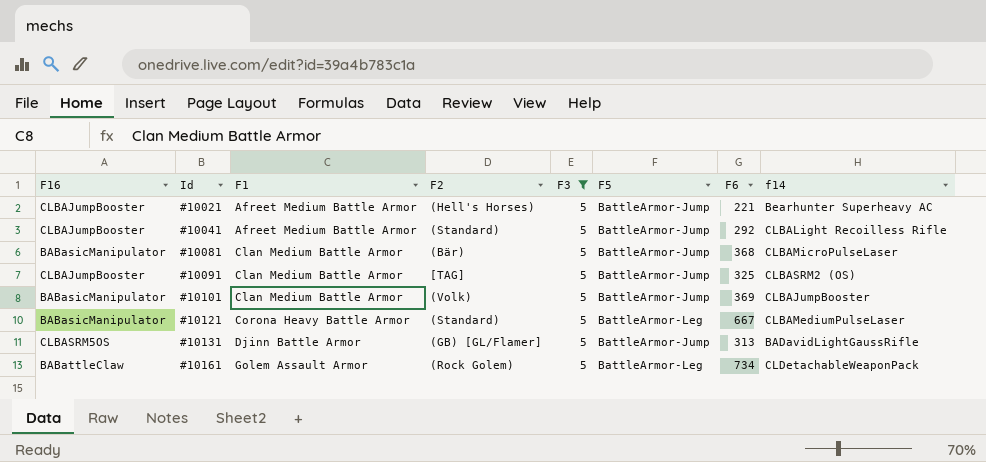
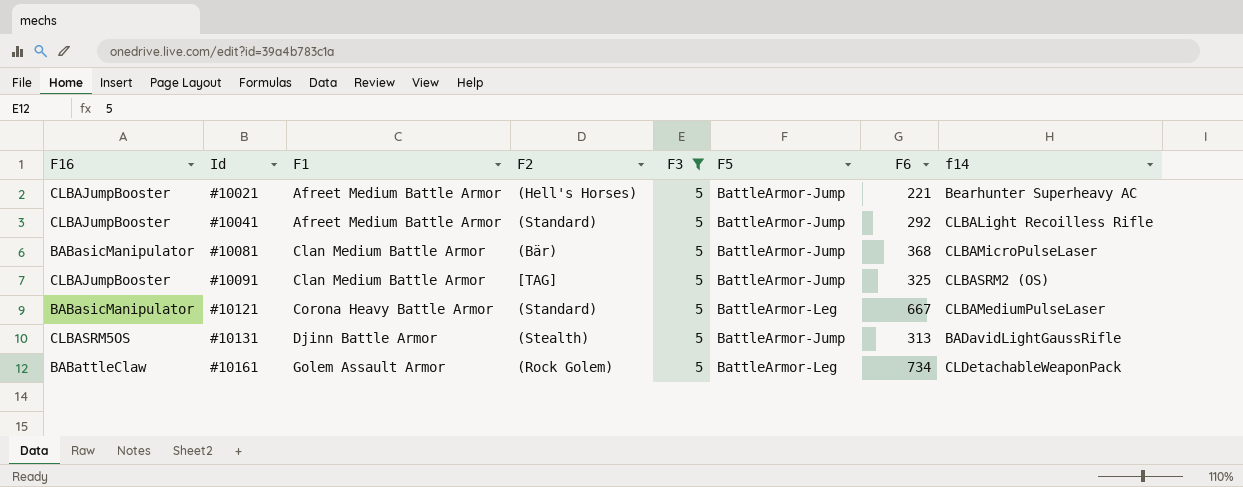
row #10101: BABasicManipulator | Clan Medium Battle Armor | (Volk) | 5 | BattleArmor-Jump | 369 | CLBAJumpBooster -> none
#10131 | F2: (GB) [GL/Flamer] -> (Stealth)

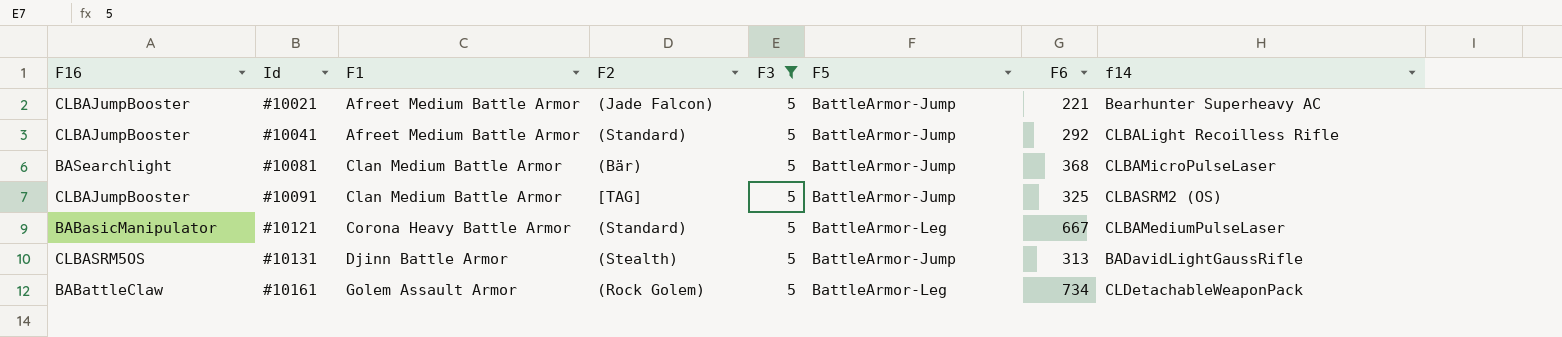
#10021 | F2: (Hell's Horses) -> (Jade Falcon)
#10081 | F16: BABasicManipulator -> BASearchlight

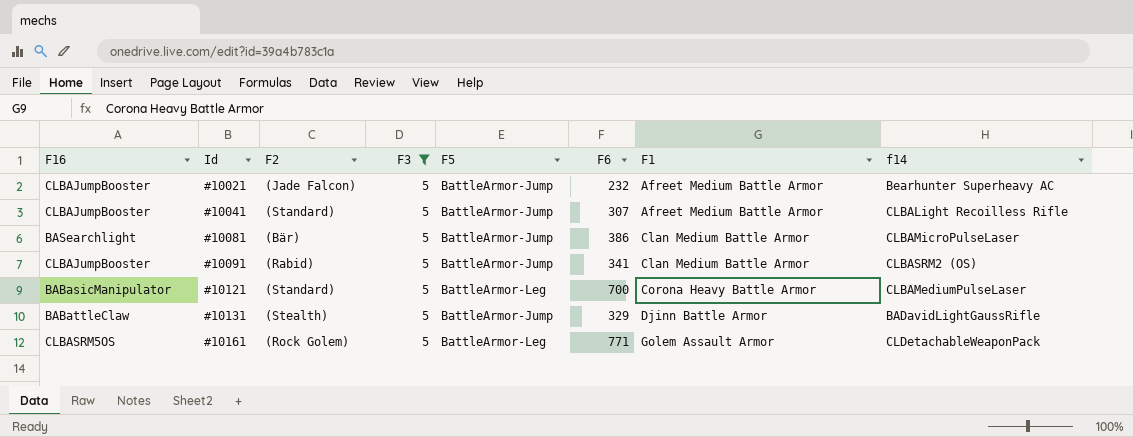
column F1 | position: 3 -> 7
#10021 | F6: 221 -> 232
#10041 | F6: 292 -> 307
#10081 | F6: 368 -> 386
#10091 | F2: [TAG] -> (Rabid)
#10091 | F6: 325 -> 341
#10121 | F6: 667 -> 700
#10131 | F16: CLBASRM5OS -> BABattleClaw
#10131 | F6: 313 -> 329
#10161 | F16: BABattleClaw -> CLBASRM5OS
#10161 | F6: 734 -> 771

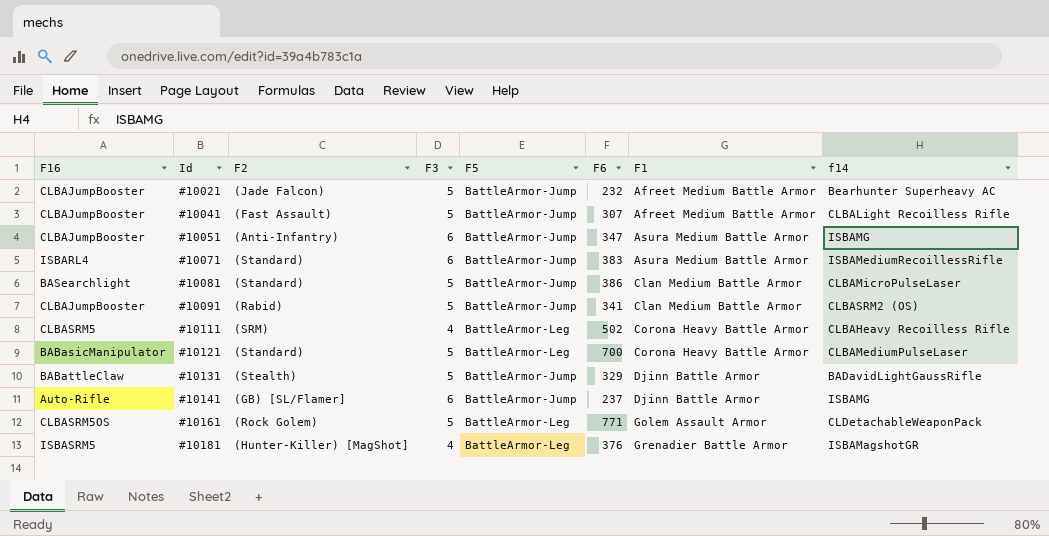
filter: F3 = 5 -> none
#10041 | F2: (Standard) -> (Fast Assault)
#10081 | F2: (Bär) -> (Standard)

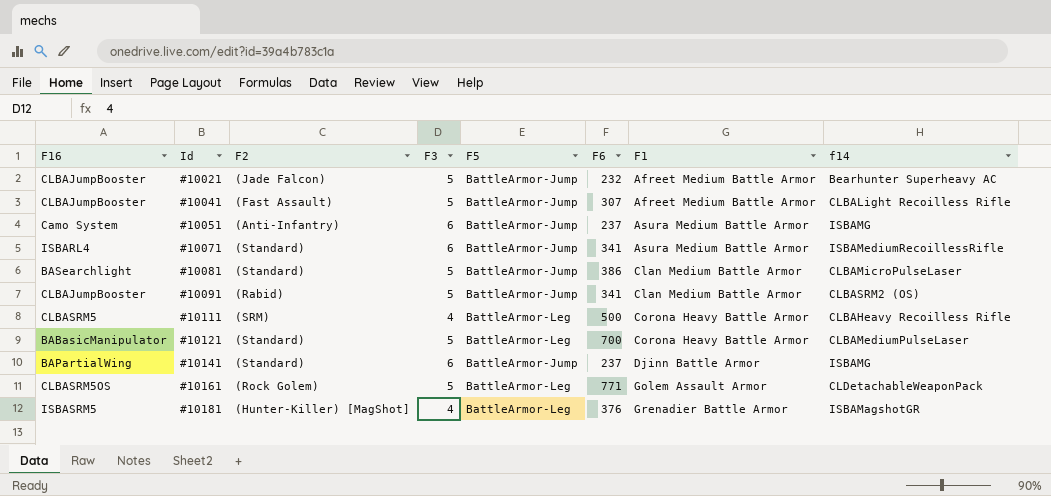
row #10131: BABattleClaw | (Stealth) | 5 | BattleArmor-Jump | 329 | Djinn Battle Armor | BADavidLightGaussRifle -> none
#10051 | F16: CLBAJumpBooster -> Camo System
#10051 | F6: 347 -> 237
#10071 | F6: 383 -> 341
#10111 | F6: 502 -> 500
#10141 | F16: Auto-Rifle -> BAPartialWing
#10141 | F2: (GB) [SL/Flamer] -> (Standard)

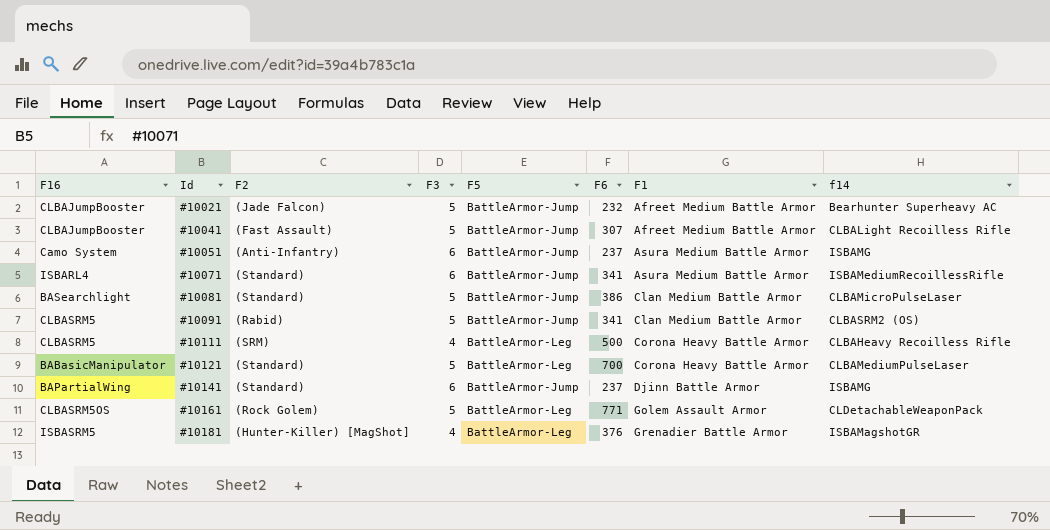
#10091 | F16: CLBAJumpBooster -> CLBASRM5

